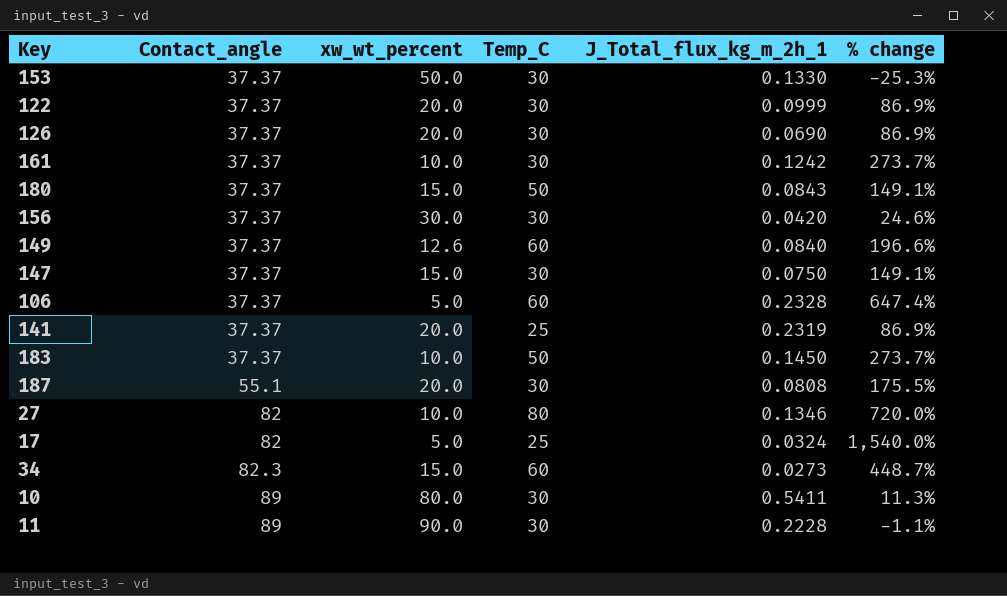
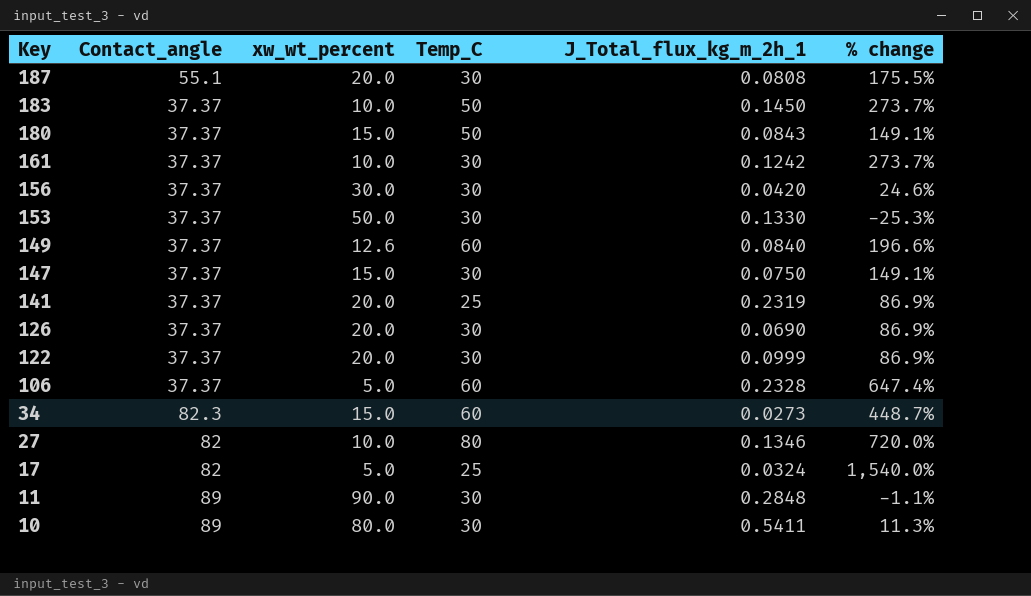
row order: Contact_angle ascending -> Key descending
11 | J_Total_flux_kg_m_2h_1: 0.2228 -> 0.2848

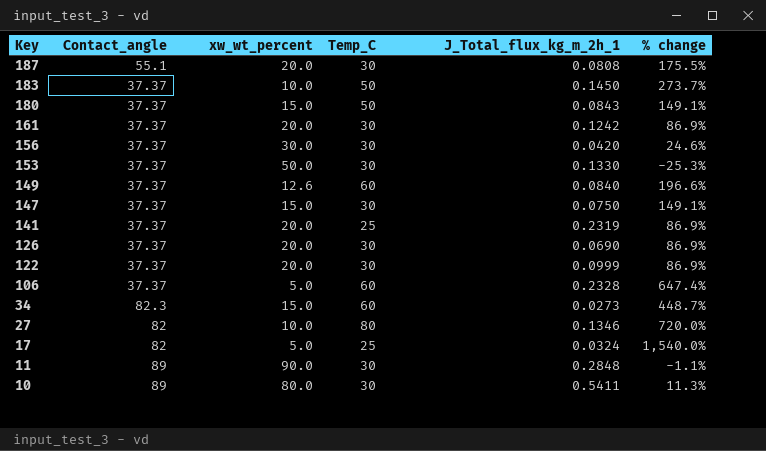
161 | xw_wt_percent: 10.0 -> 20.0
161 | % change: 273.7% -> 86.9%

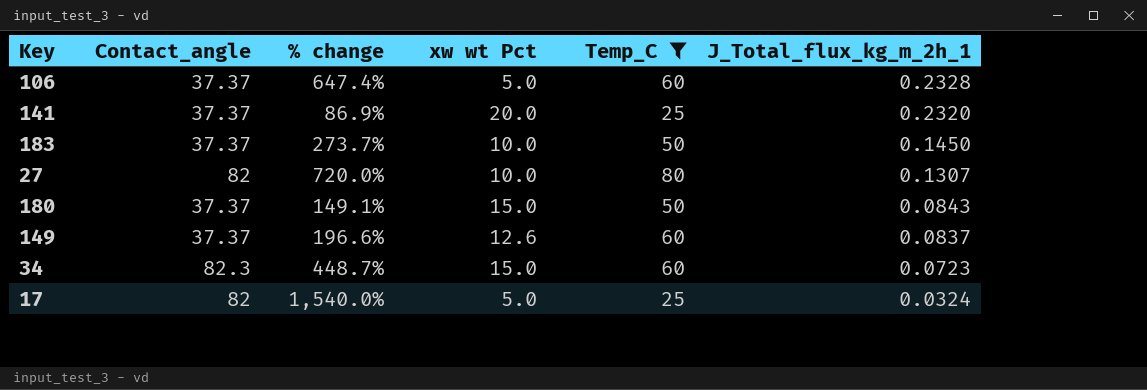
filter: none -> Temp_C != 30
row order: Key descending -> J_Total_flux_kg_m_2h_1 descending
column % change | position: 6 -> 3
column name: xw_wt_percent -> xw wt Pct
141 | J_Total_flux_kg_m_2h_1: 0.2319 -> 0.2320
27 | J_Total_flux_kg_m_2h_1: 0.1346 -> 0.1307
149 | J_Total_flux_kg_m_2h_1: 0.0840 -> 0.0837
34 | J_Total_flux_kg_m_2h_1: 0.0273 -> 0.0723

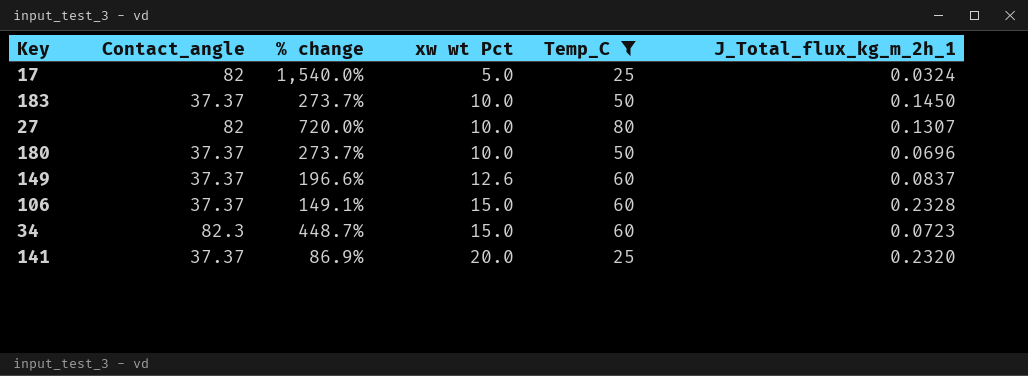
row order: J_Total_flux_kg_m_2h_1 descending -> xw wt Pct ascending
180 | % change: 149.1% -> 273.7%
180 | xw wt Pct: 15.0 -> 10.0
180 | J_Total_flux_kg_m_2h_1: 0.0843 -> 0.0696
106 | % change: 647.4% -> 149.1%
106 | xw wt Pct: 5.0 -> 15.0

